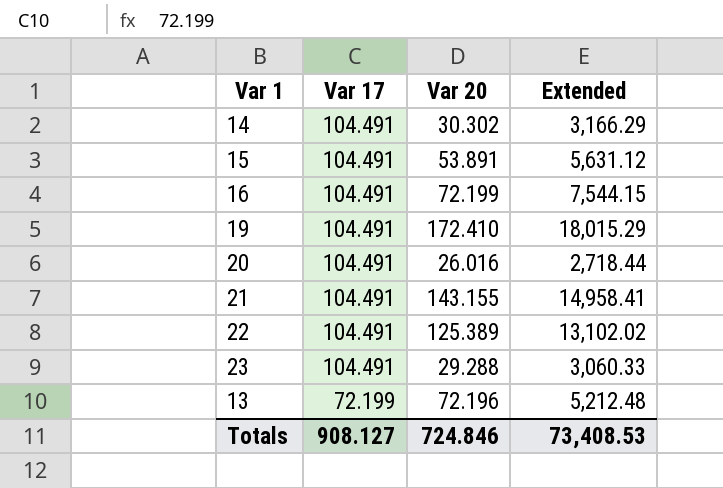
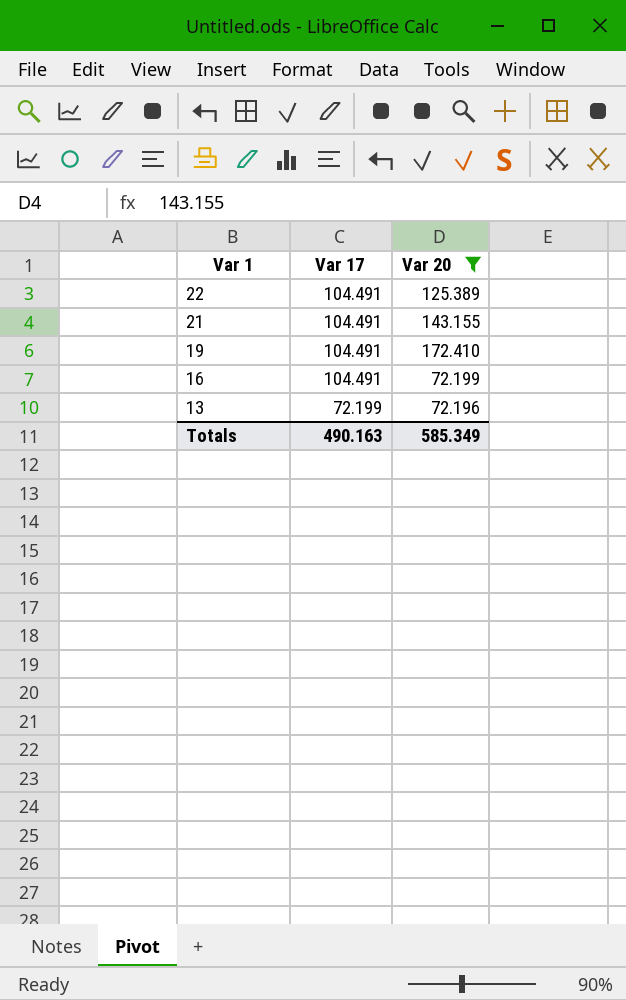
filter: none -> Var 20 >= 72.196
row order: Var 17 descending -> Var 1 descending
column Extended | formula: [Var 17] * [Var 20] -> none
Totals | Var 17: 908.127 -> 490.163
Totals | Var 20: 724.846 -> 585.349

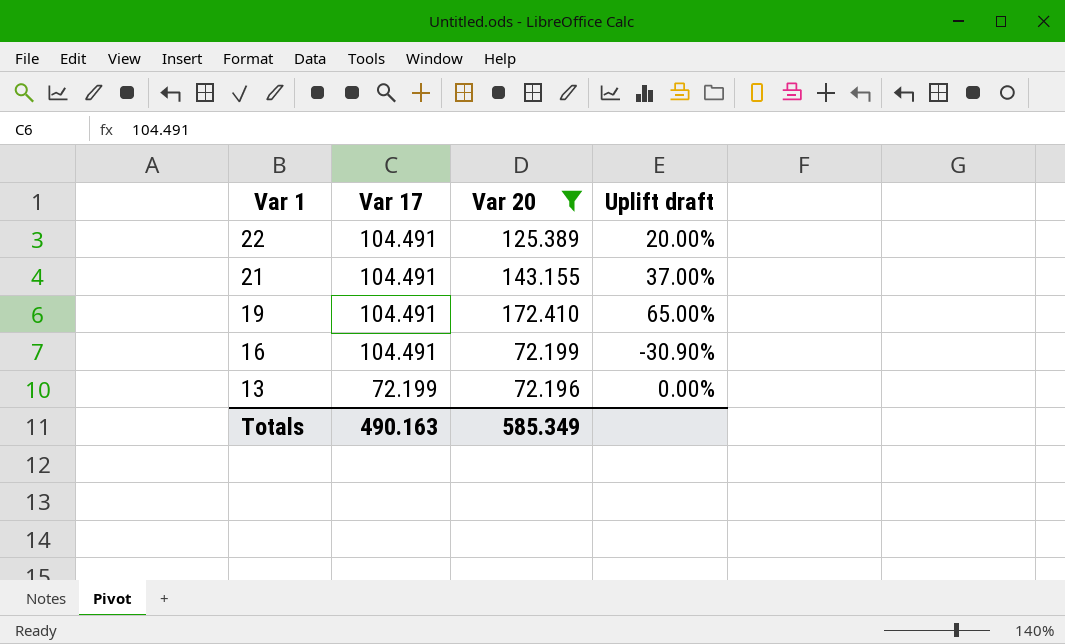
column Uplift draft | formula: none -> ([Var 20] - [Var 17]) / [Var 17]

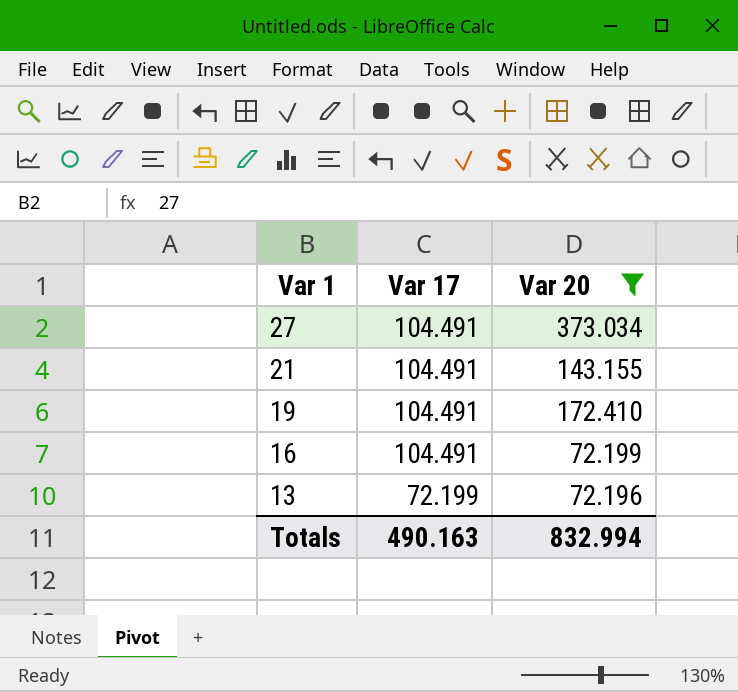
column Uplift draft | formula: ([Var 20] - [Var 17]) / [Var 17] -> none
row 22: 104.491 | 125.389 | 20.00% -> none
row 27: none -> 104.491 | 373.034
Totals | Var 20: 585.349 -> 832.994

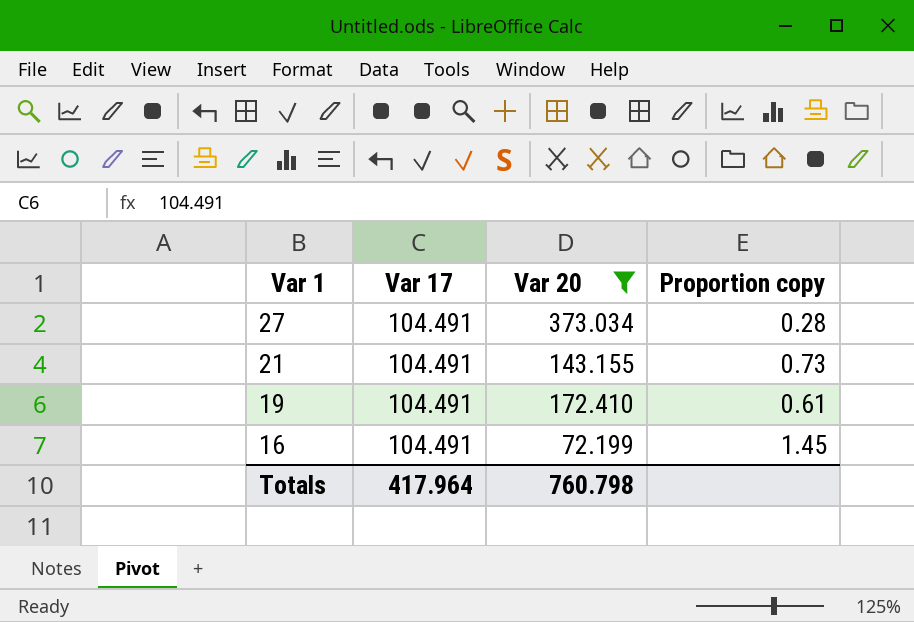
column Proportion copy | formula: none -> [Var 17] / [Var 20]
row 13: 72.199 | 72.196 -> none
Totals | Var 17: 490.163 -> 417.964
Totals | Var 20: 832.994 -> 760.798

